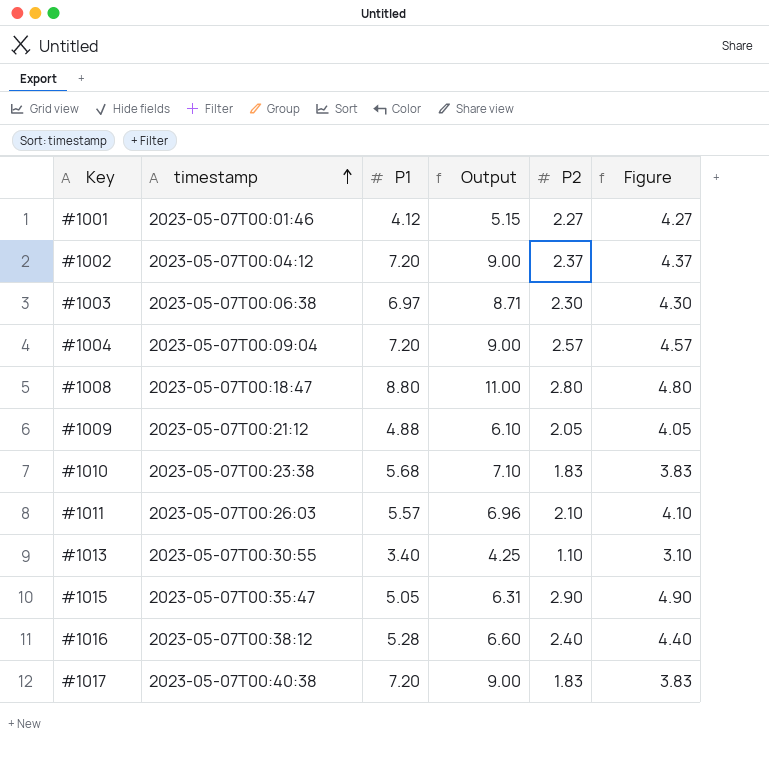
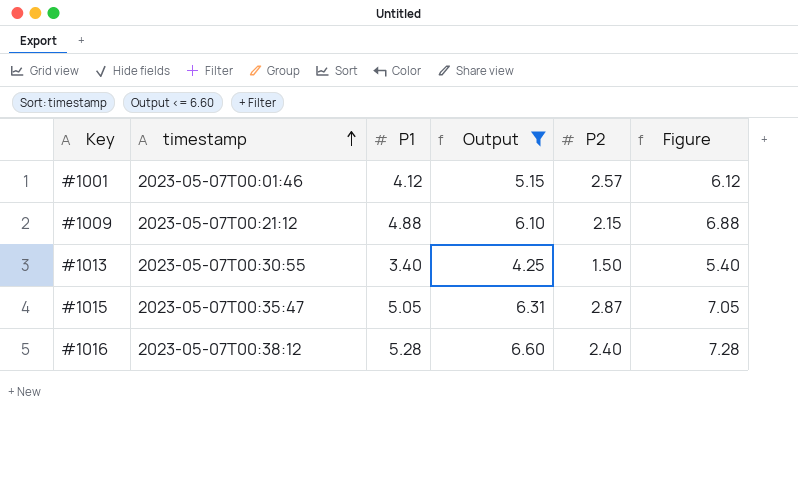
filter: none -> Output <= 6.60
column Figure | formula: [P2] + 2 -> [P1] + 2
#1001 | P2: 2.27 -> 2.57
#1009 | P2: 2.05 -> 2.15
#1013 | P2: 1.10 -> 1.50
#1015 | P2: 2.90 -> 2.87

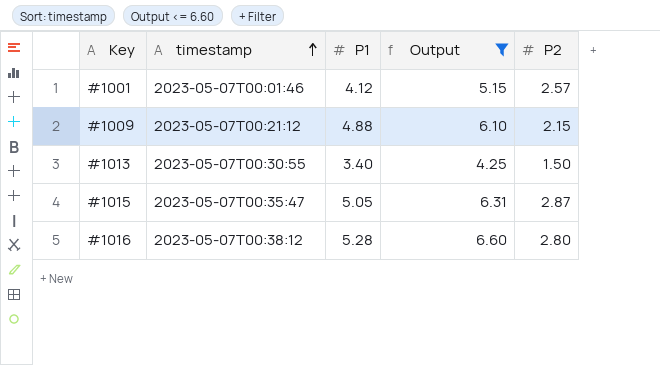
column Figure | formula: [P1] + 2 -> none
#1016 | P2: 2.40 -> 2.80

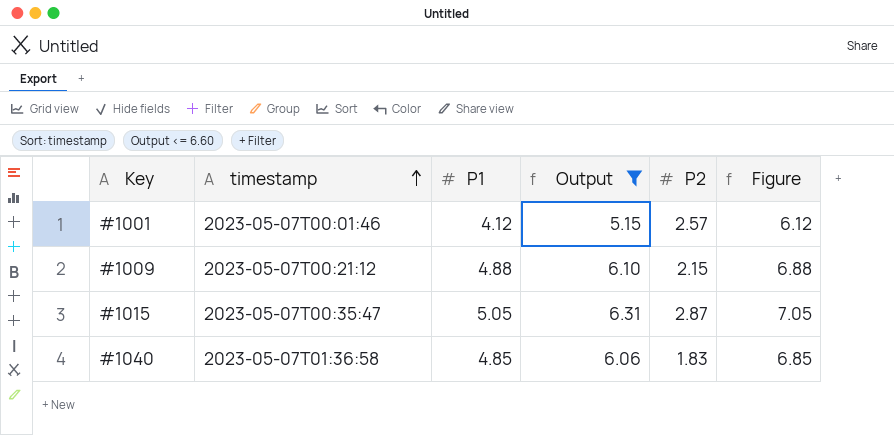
column Figure | formula: none -> [P1] + 2
row #1013: 2023-05-07T00:30:55 | 3.40 | 4.25 | 1.50 -> none
row #1016: 2023-05-07T00:38:12 | 5.28 | 6.60 | 2.80 -> none
row #1040: none -> 2023-05-07T01:36:58 | 4.85 | 6.06 | 1.83 | 6.85

